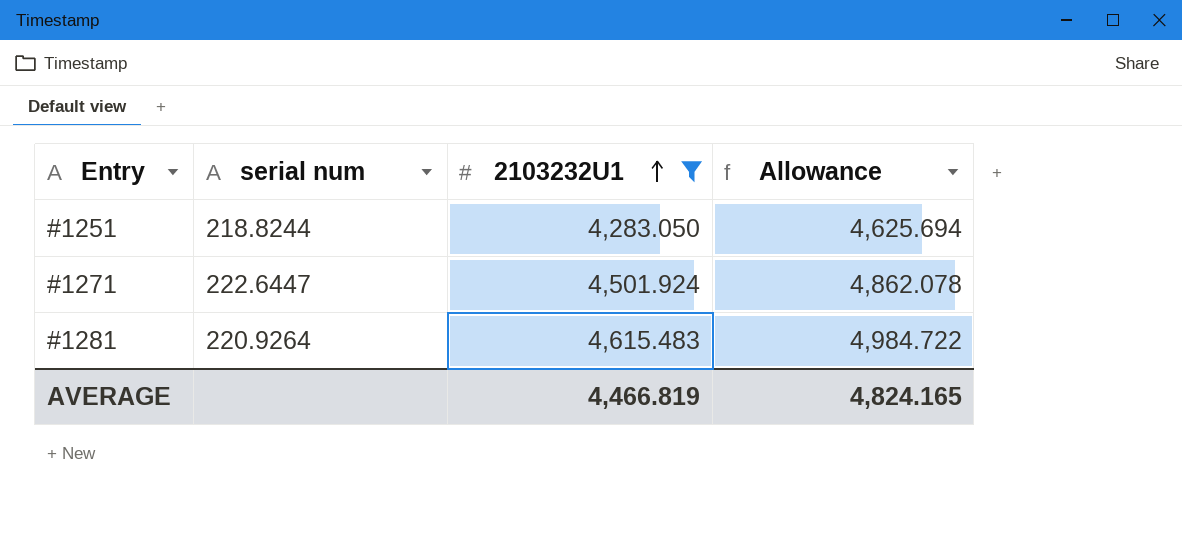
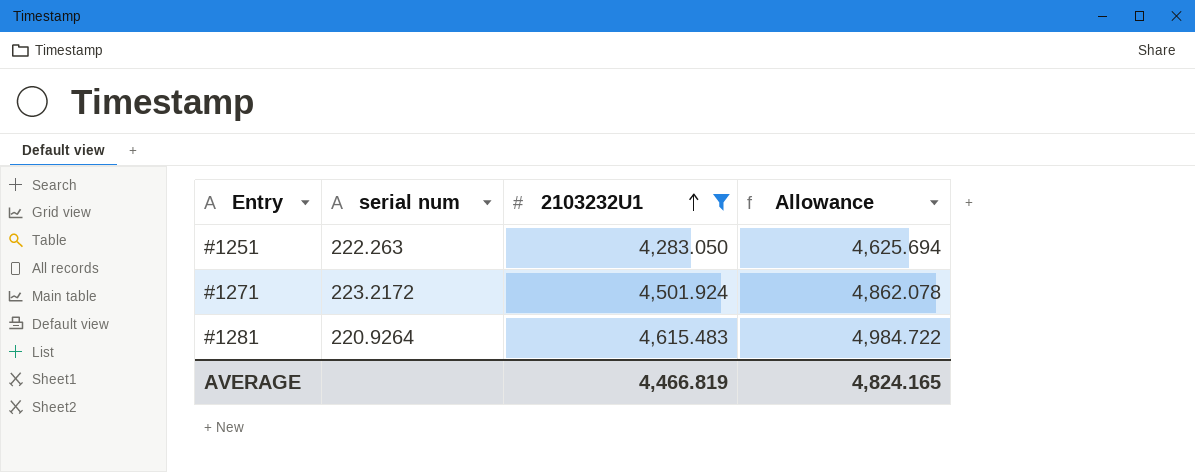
#1251 | serial num: 218.8244 -> 222.263
#1271 | serial num: 222.6447 -> 223.2172

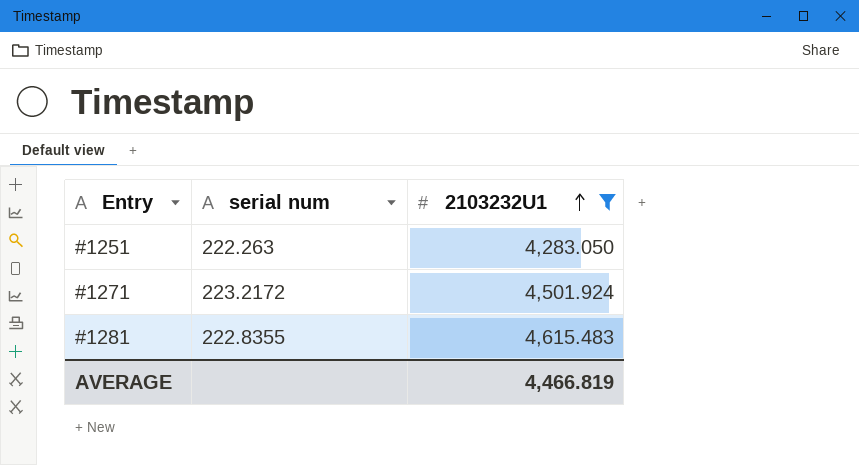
column Allowance | formula: [2103232U1] * 1.08 -> none
#1281 | serial num: 220.9264 -> 222.8355

